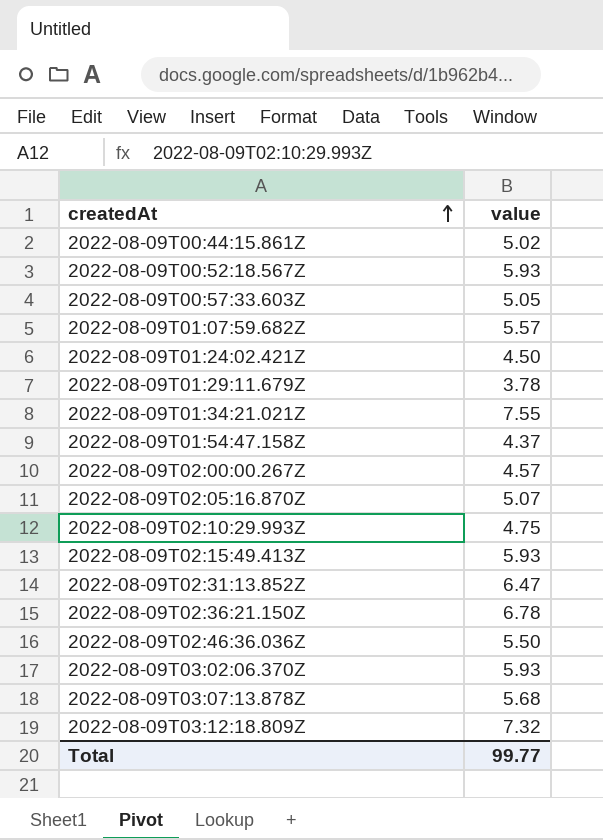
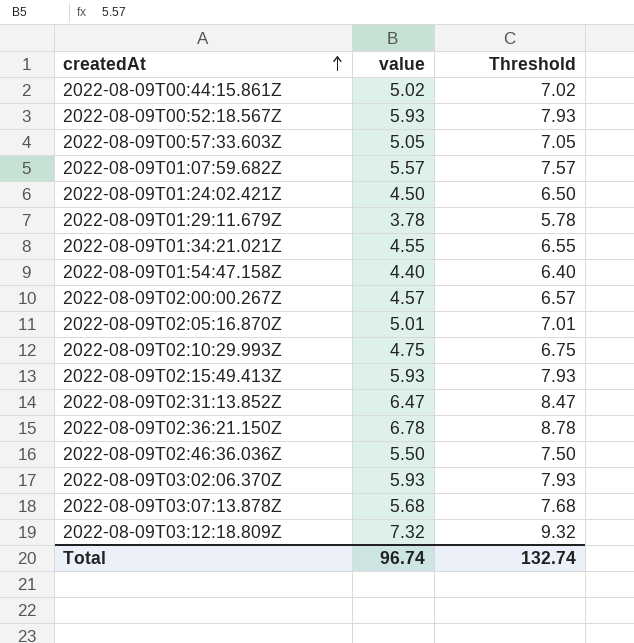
column Threshold | formula: none -> [value] + 2
2022-08-09T01:34:21.021Z | value: 7.55 -> 4.55
2022-08-09T01:54:47.158Z | value: 4.37 -> 4.40
2022-08-09T02:05:16.870Z | value: 5.07 -> 5.01
Total | value: 99.77 -> 96.74

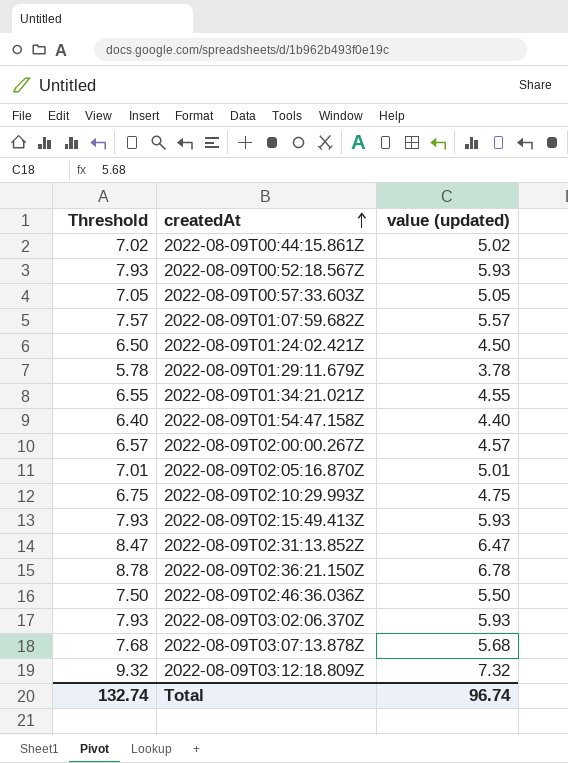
column Threshold | position: 3 -> 1
column name: value -> value (updated)

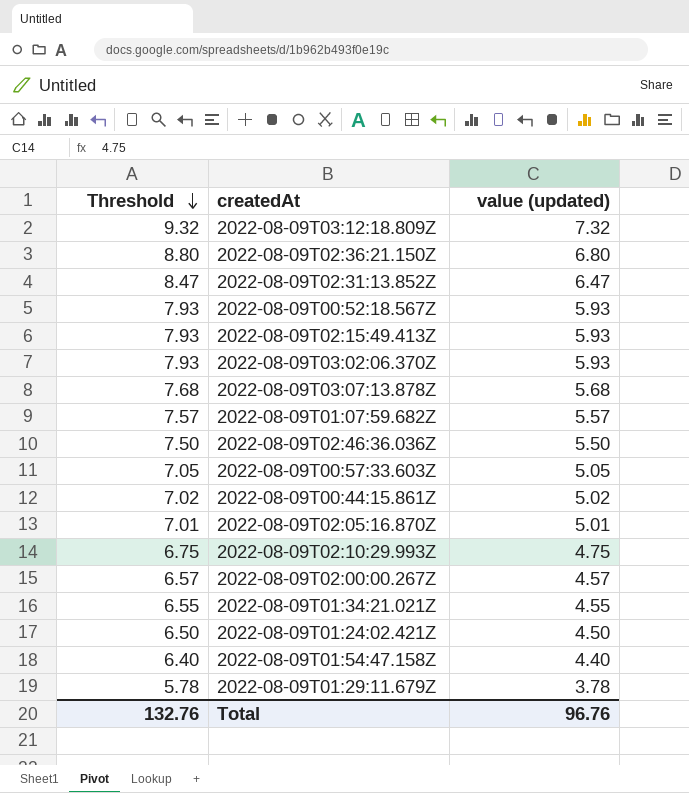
row order: createdAt ascending -> Threshold descending
2022-08-09T02:36:21.150Z | Threshold: 8.78 -> 8.80
2022-08-09T02:36:21.150Z | value (updated): 6.78 -> 6.80
Total | Threshold: 132.74 -> 132.76
Total | value (updated): 96.74 -> 96.76

